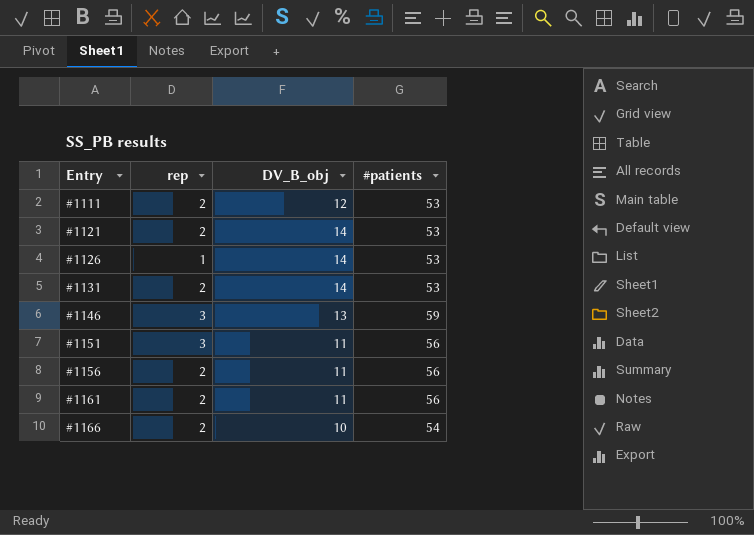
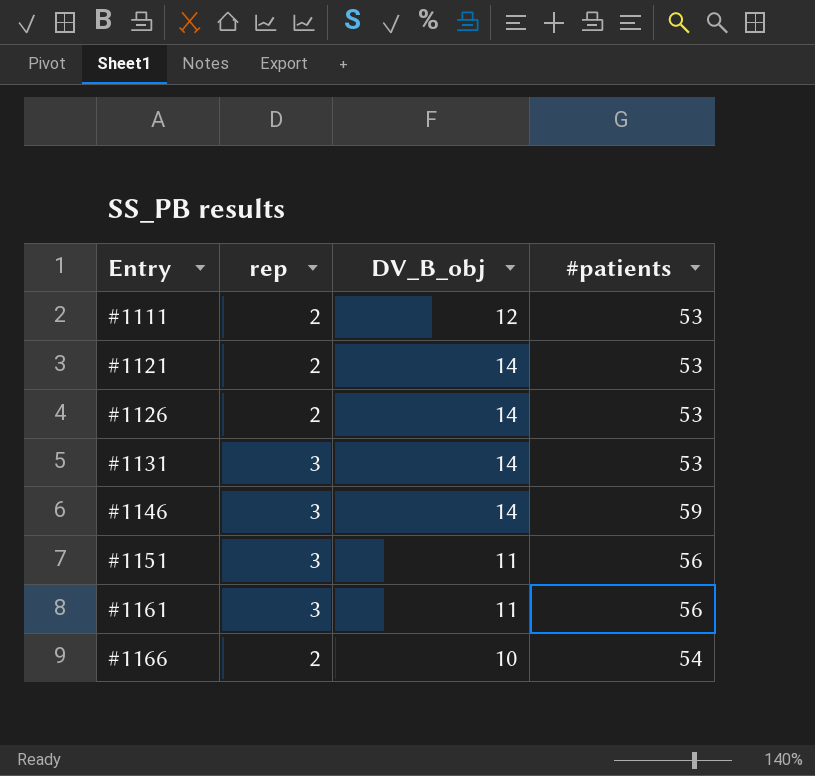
row #1156: 2 | 11 | 56 -> none
#1126 | rep: 1 -> 2
#1131 | rep: 2 -> 3
#1146 | DV_B_obj: 13 -> 14
#1161 | rep: 2 -> 3

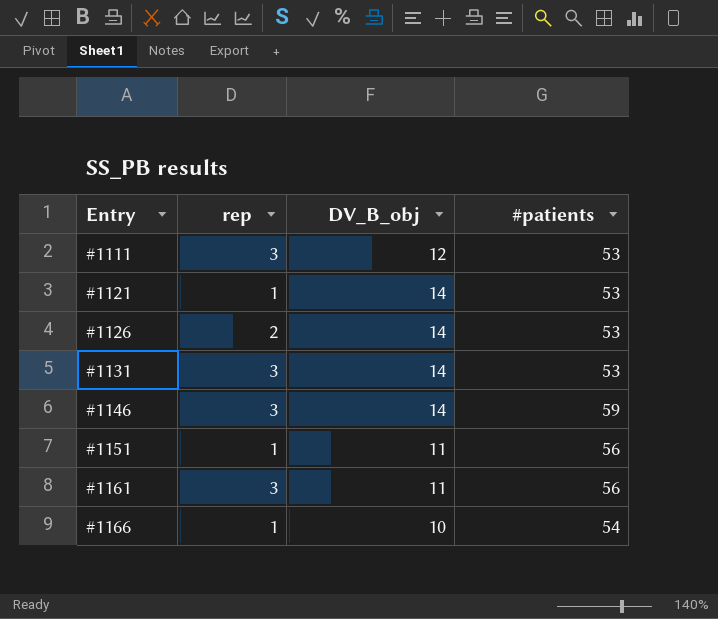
#1111 | rep: 2 -> 3
#1121 | rep: 2 -> 1
#1151 | rep: 3 -> 1
#1166 | rep: 2 -> 1

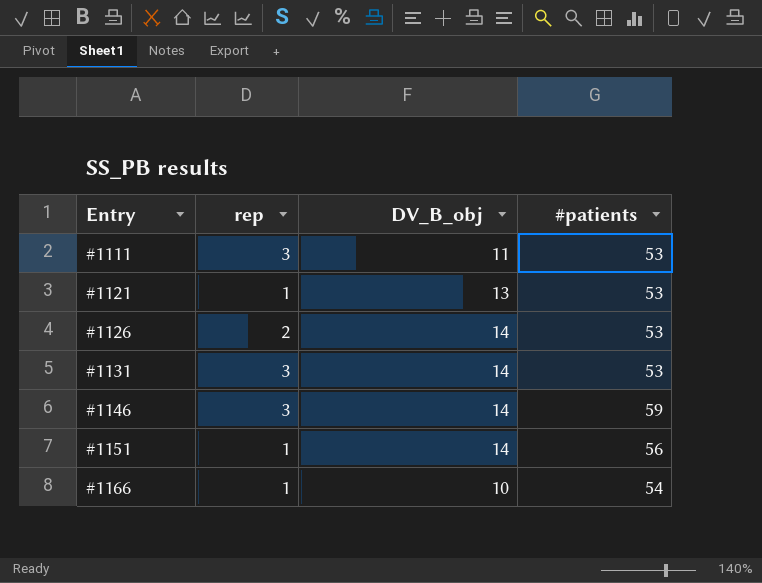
row #1161: 3 | 11 | 56 -> none
#1111 | DV_B_obj: 12 -> 11
#1121 | DV_B_obj: 14 -> 13
#1151 | DV_B_obj: 11 -> 14

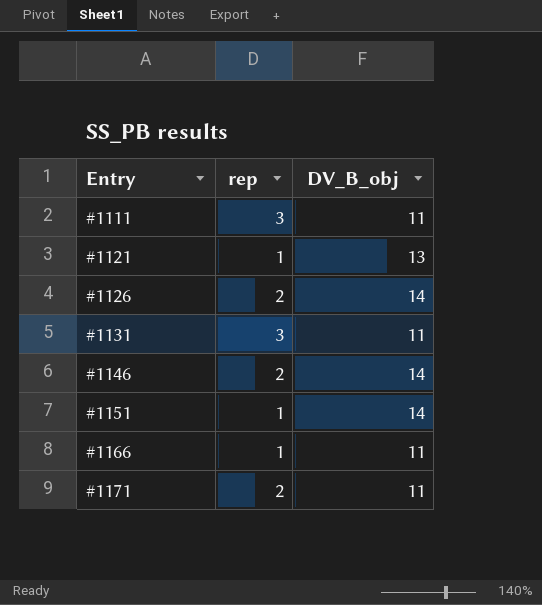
column #patients | position: 4 -> none
#1131 | DV_B_obj: 14 -> 11
#1146 | rep: 3 -> 2
#1166 | DV_B_obj: 10 -> 11
row #1171: none -> 2 | 11

